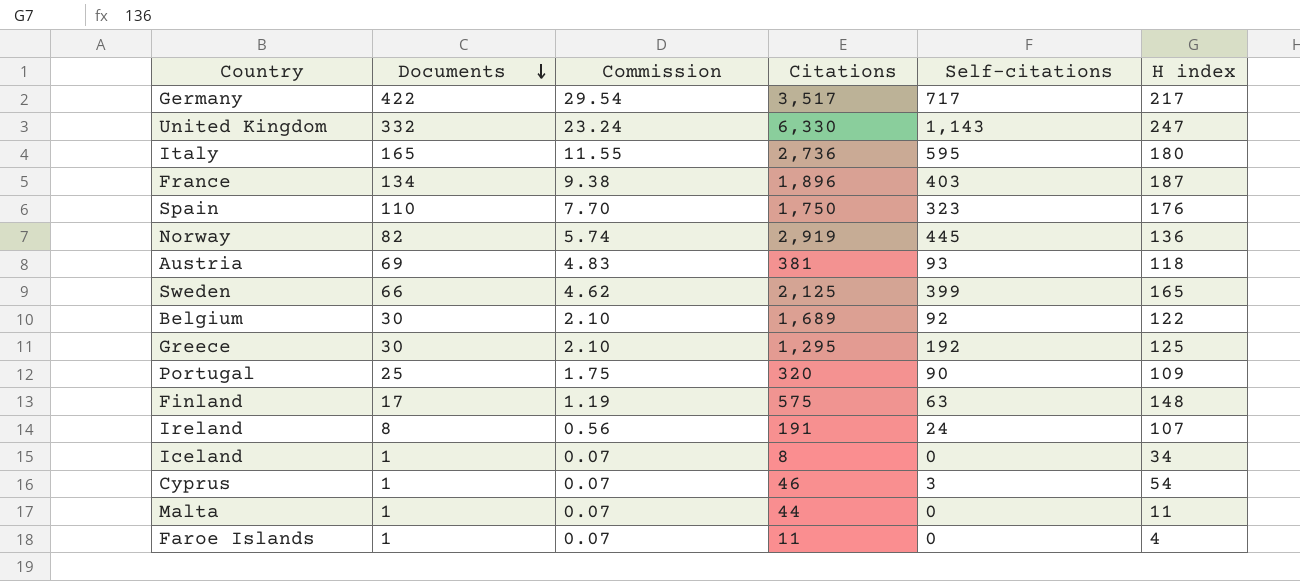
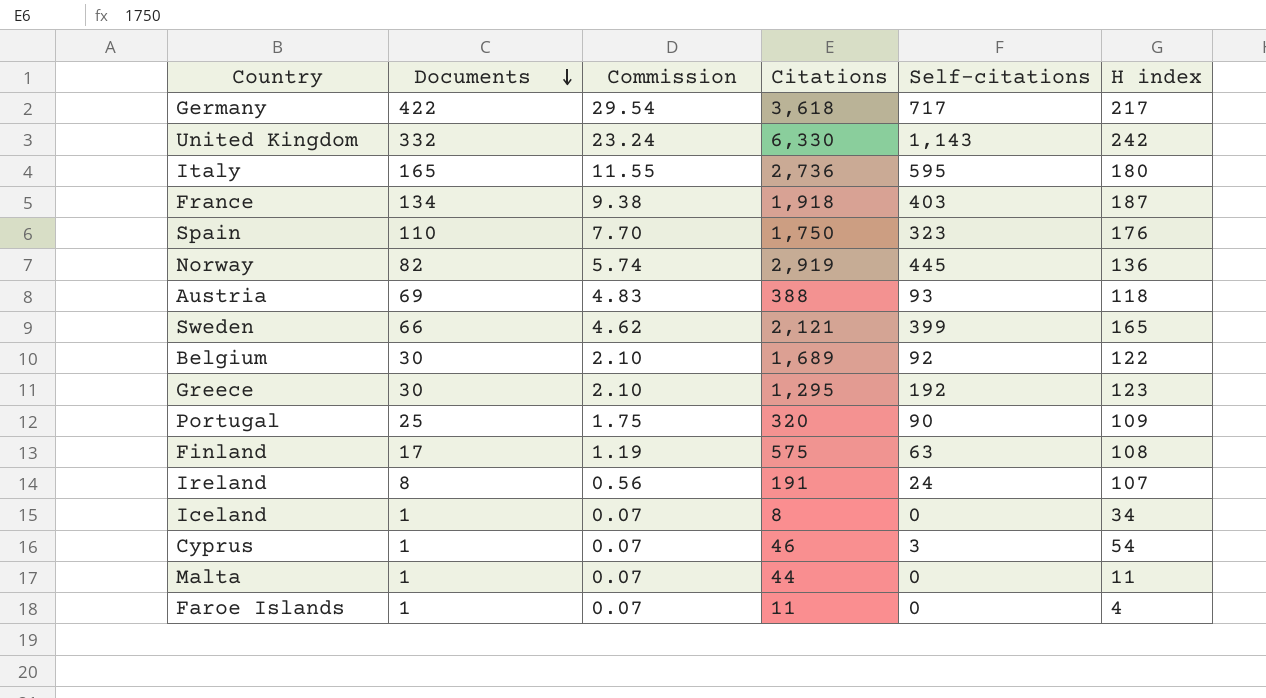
Germany | Citations: 3,517 -> 3,618
United Kingdom | H index: 247 -> 242
France | Citations: 1,896 -> 1,918
Austria | Citations: 381 -> 388
Sweden | Citations: 2,125 -> 2,121
Greece | H index: 125 -> 123
Finland | H index: 148 -> 108

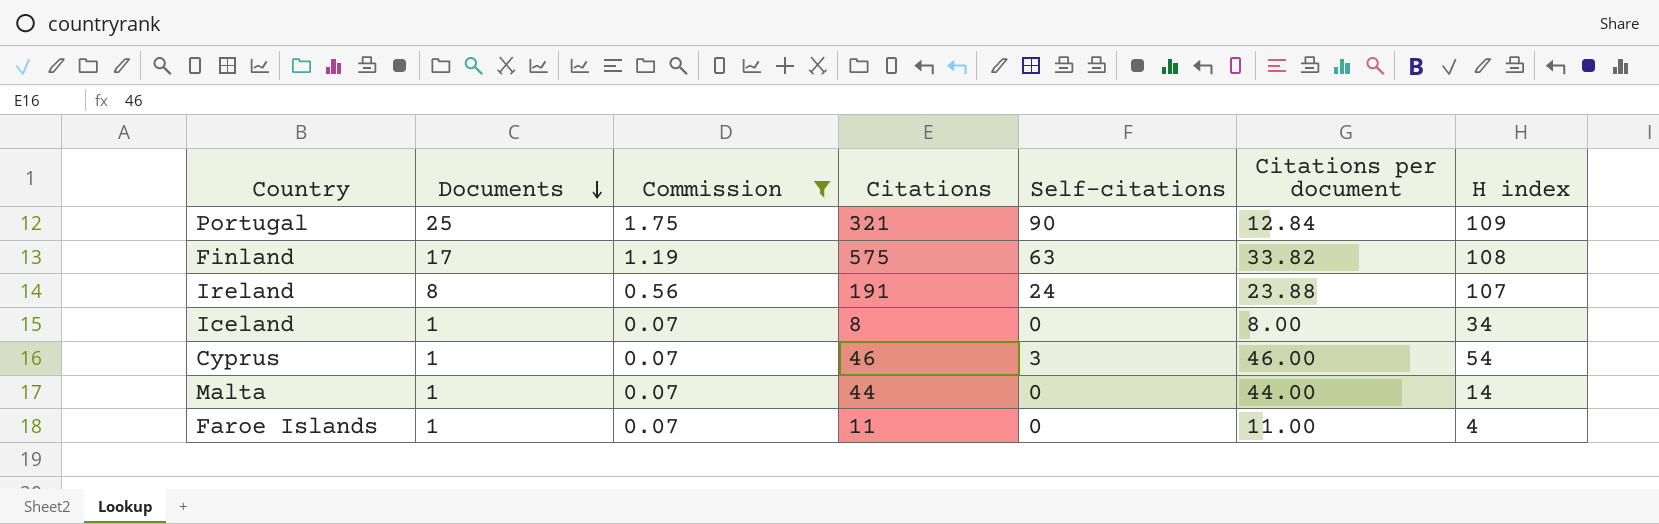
filter: none -> Commission <= 1.75
column Citations per document | formula: none -> [Citations] / [Documents]
Portugal | Citations: 320 -> 321
Malta | H index: 11 -> 14

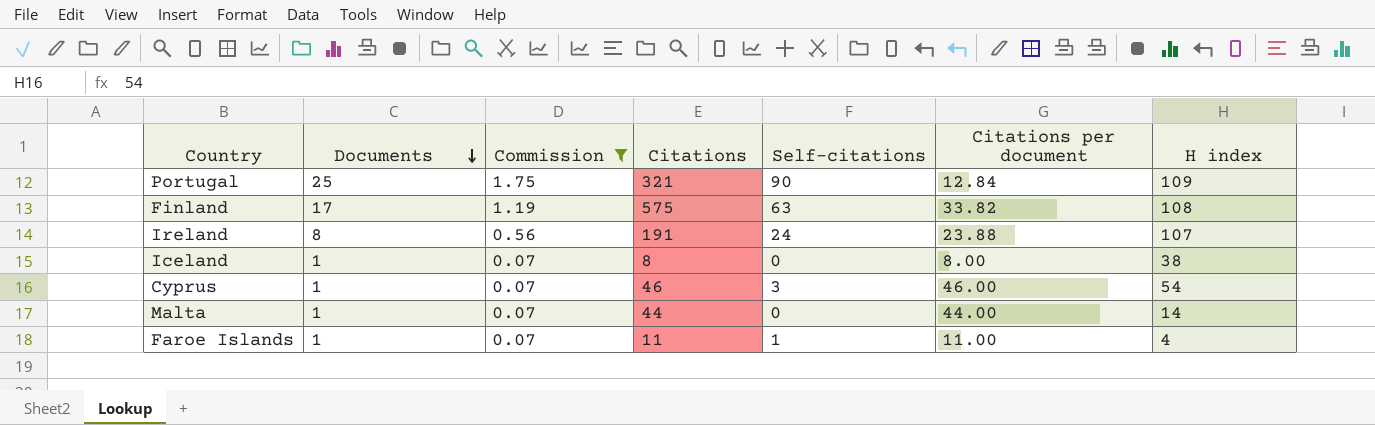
Iceland | H index: 34 -> 38
Faroe Islands | Self-citations: 0 -> 1

